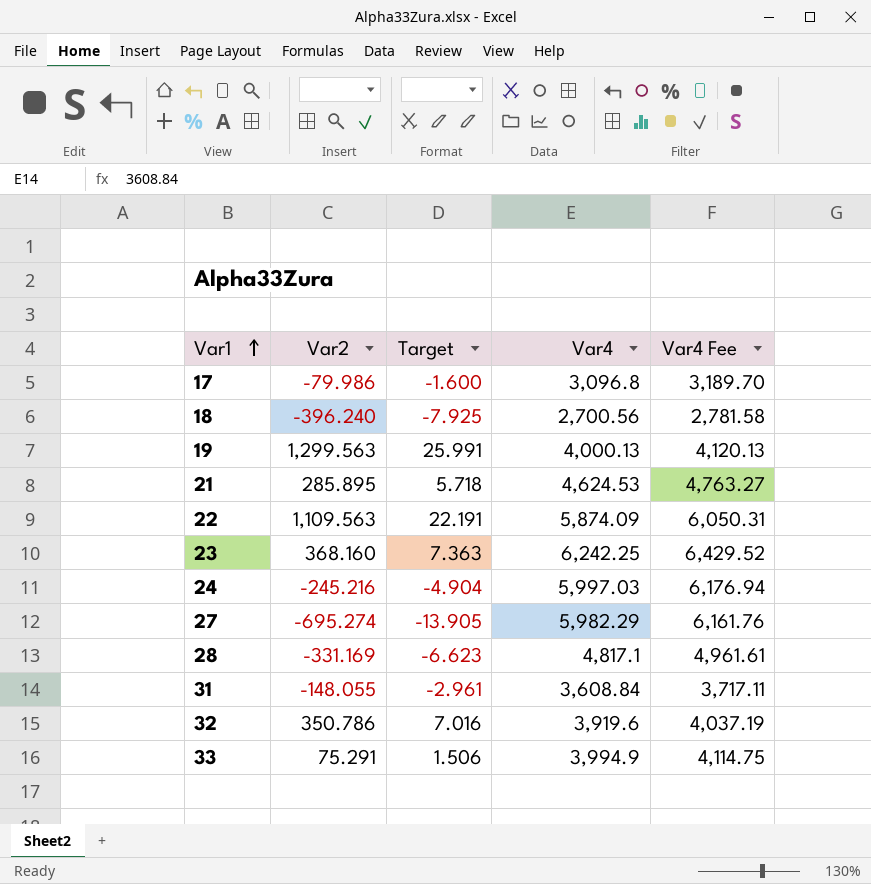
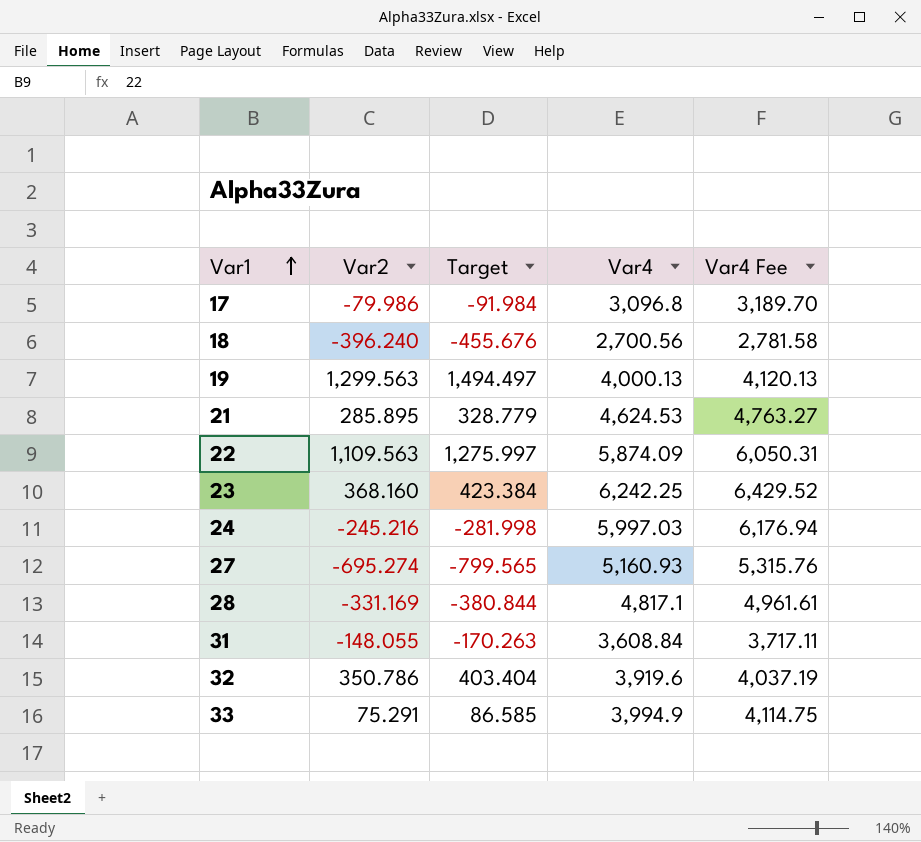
column Target | formula: [Var2] * 0.02 -> [Var2] * 1.15
27 | Var4: 5,982.29 -> 5,160.93
27 | Var4 Fee: 6,161.76 -> 5,315.76

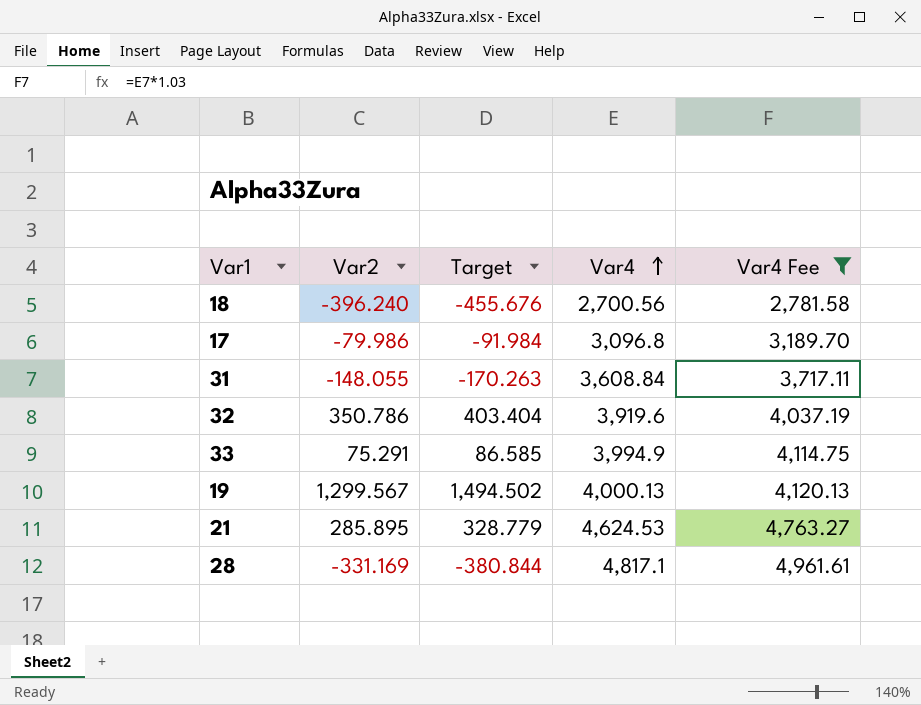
filter: none -> Var4 Fee <= 4,961.61
row order: Var1 ascending -> Var4 ascending
19 | Var2: 1,299.563 -> 1,299.567
19 | Target: 1,494.497 -> 1,494.502

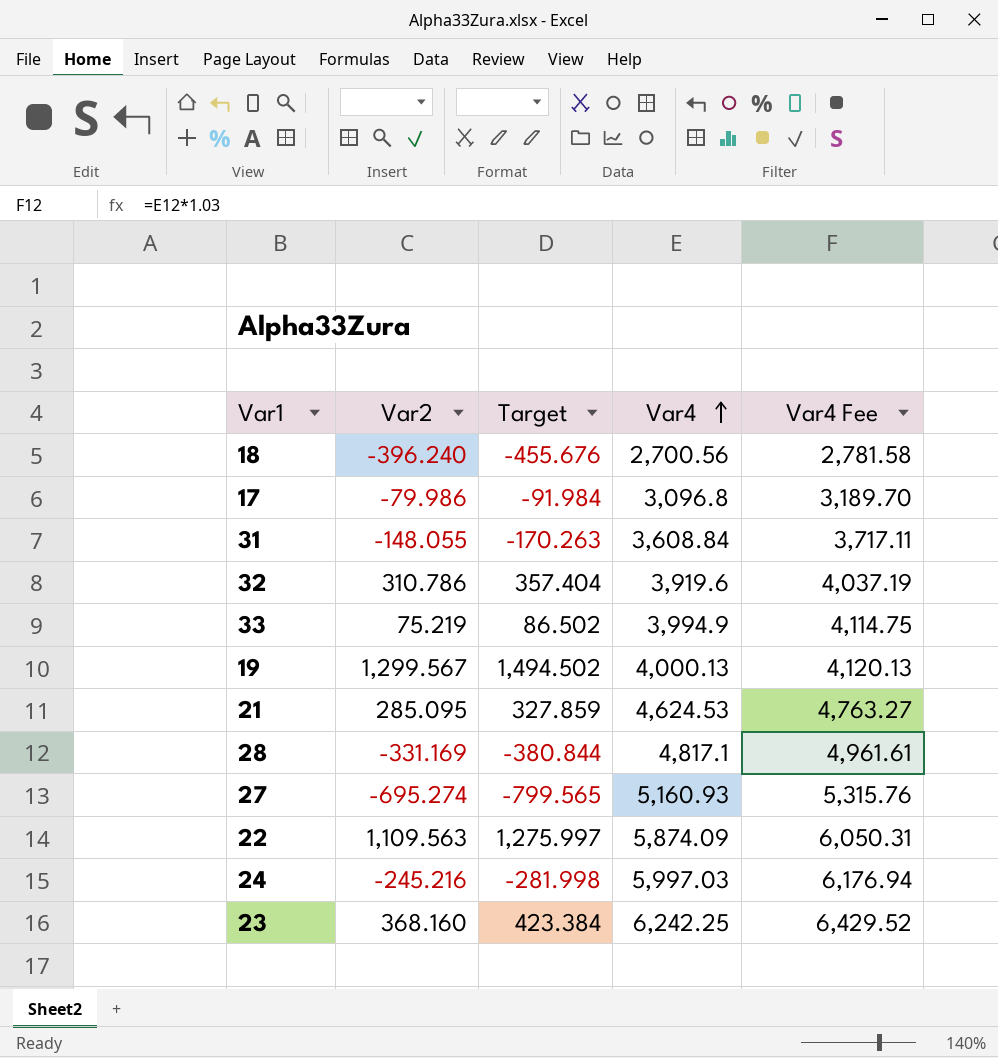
filter: Var4 Fee <= 4,961.61 -> none
32 | Var2: 350.786 -> 310.786
32 | Target: 403.404 -> 357.404
33 | Var2: 75.291 -> 75.219
33 | Target: 86.585 -> 86.502
21 | Var2: 285.895 -> 285.095
21 | Target: 328.779 -> 327.859

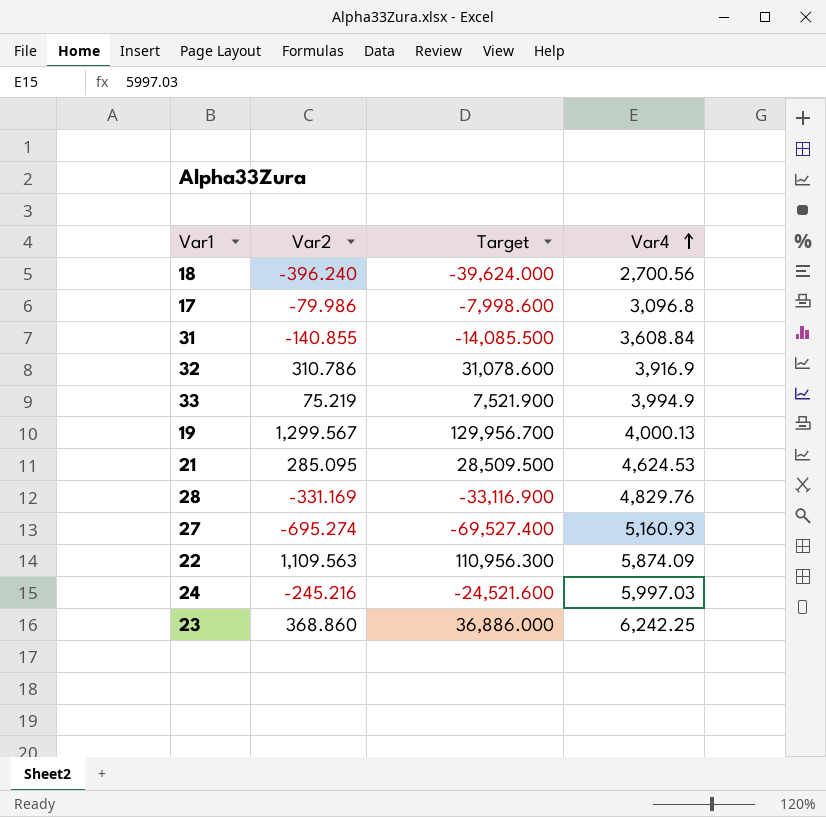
column Var4 Fee | formula: [Var4] * 1.03 -> none
column Target | formula: [Var2] * 1.15 -> [Var2] * 100
31 | Var2: -148.055 -> -140.855
32 | Var4: 3,919.6 -> 3,916.9
28 | Var4: 4,817.1 -> 4,829.76
23 | Var2: 368.160 -> 368.860

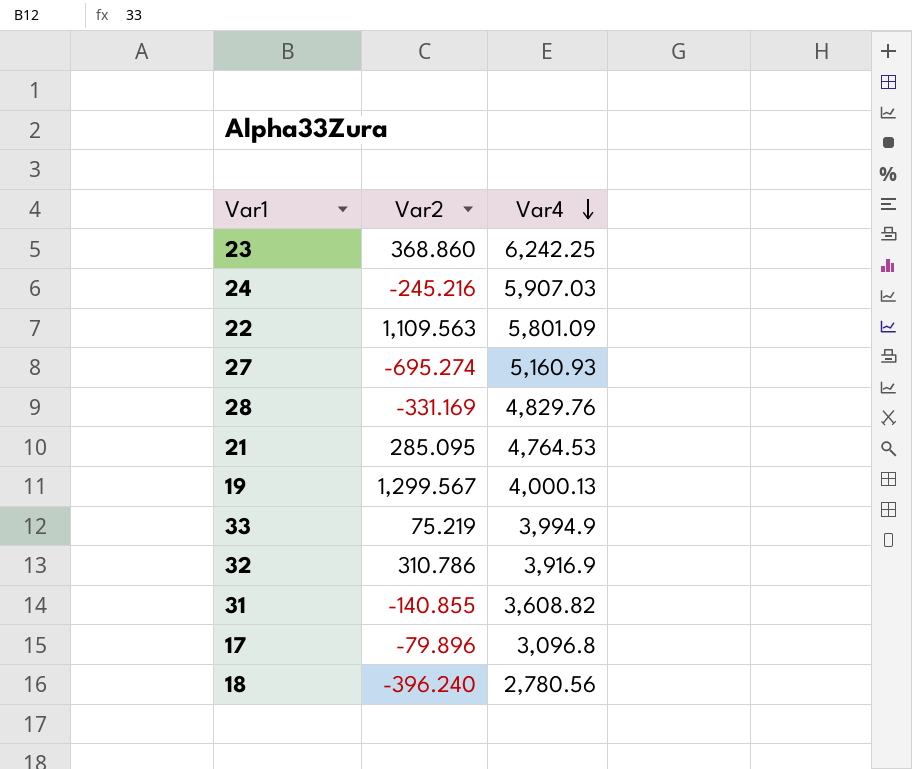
row order: Var4 ascending -> Var4 descending
column Target | formula: [Var2] * 100 -> none
24 | Var4: 5,997.03 -> 5,907.03
22 | Var4: 5,874.09 -> 5,801.09
21 | Var4: 4,624.53 -> 4,764.53
31 | Var4: 3,608.84 -> 3,608.82
17 | Var2: -79.986 -> -79.896
18 | Var4: 2,700.56 -> 2,780.56

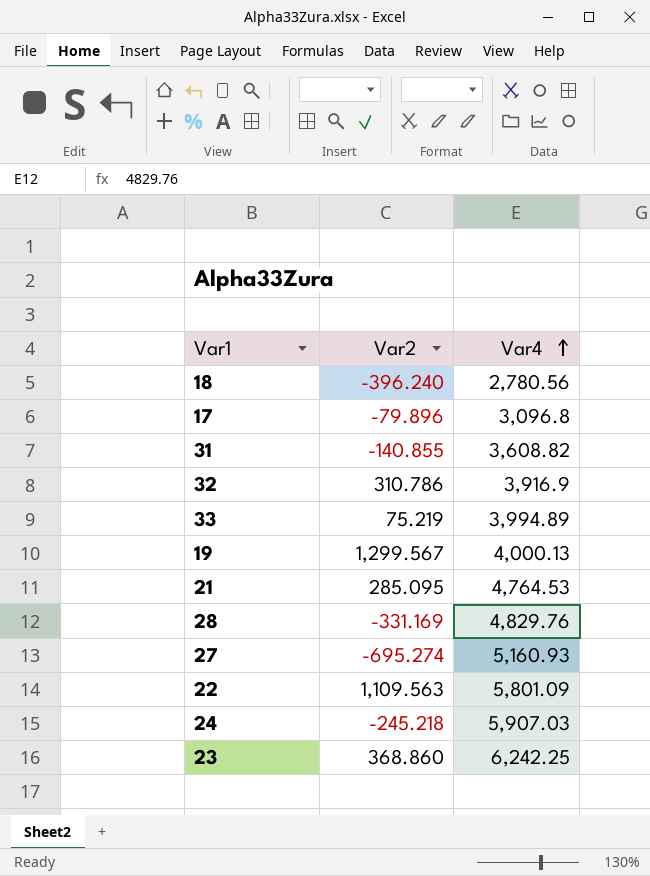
row order: Var4 descending -> Var4 ascending
33 | Var4: 3,994.9 -> 3,994.89
24 | Var2: -245.216 -> -245.218

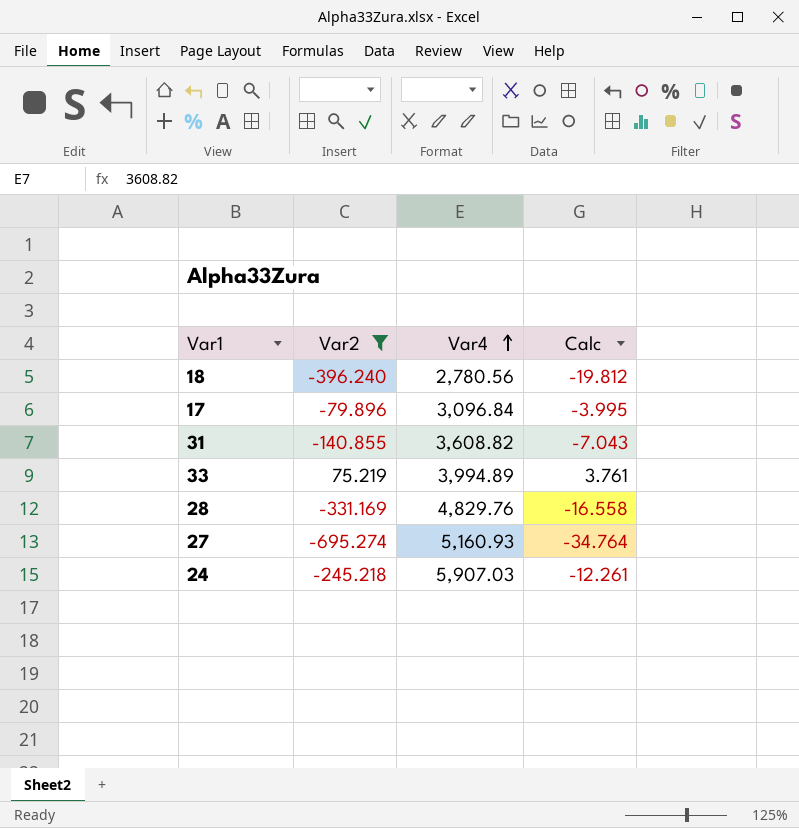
filter: none -> Var2 <= 75.219
column Calc | formula: none -> [Var2] * 0.05
17 | Var4: 3,096.8 -> 3,096.84

